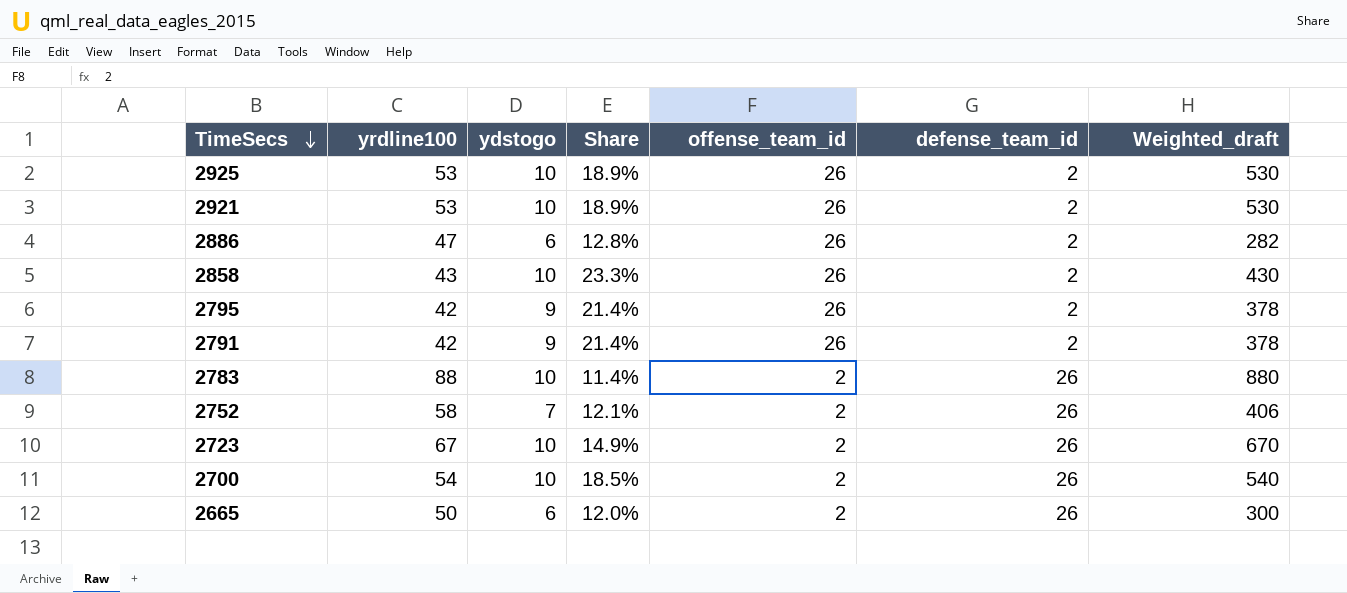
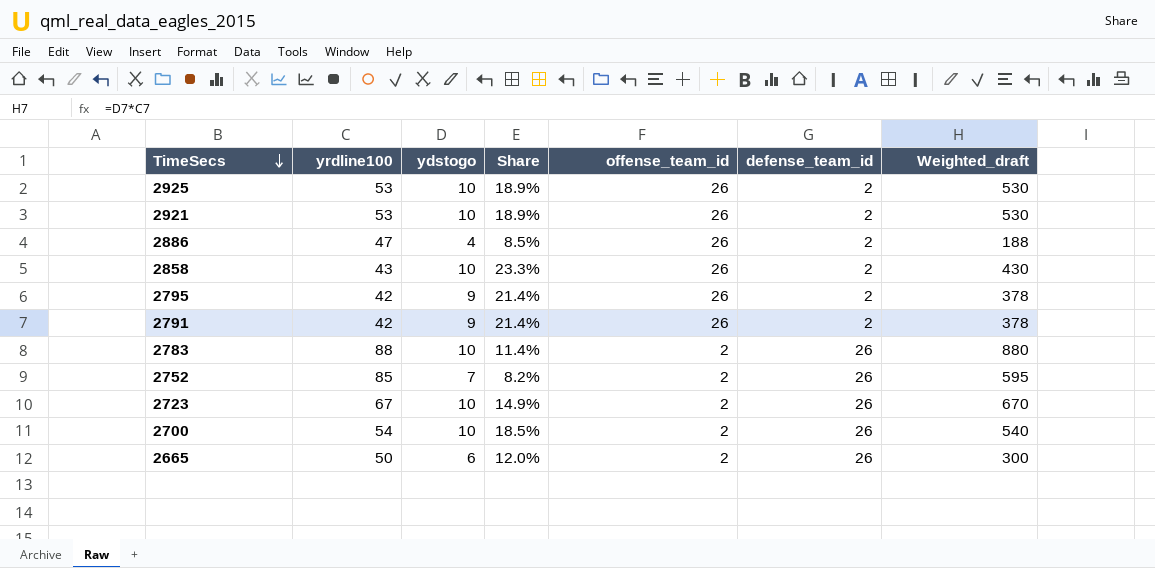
2886 | ydstogo: 6 -> 4
2886 | Share: 12.8% -> 8.5%
2886 | Weighted_draft: 282 -> 188
2752 | yrdline100: 58 -> 85
2752 | Share: 12.1% -> 8.2%
2752 | Weighted_draft: 406 -> 595

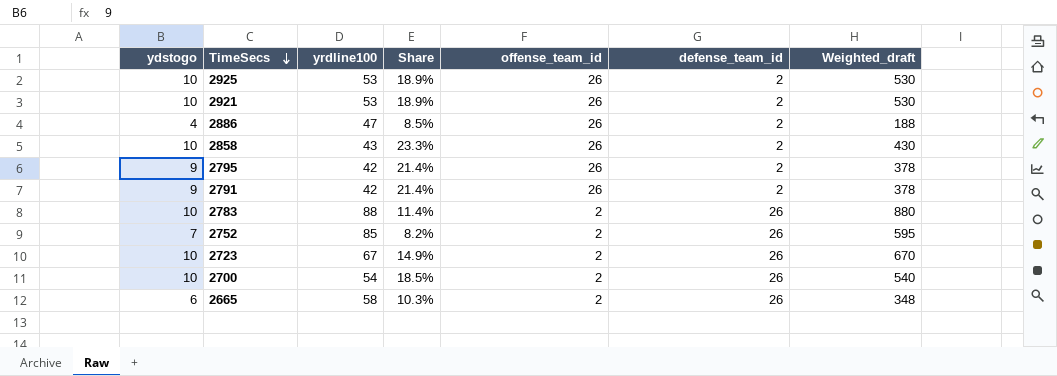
column ydstogo | position: 3 -> 1
2665 | yrdline100: 50 -> 58
2665 | Share: 12.0% -> 10.3%
2665 | Weighted_draft: 300 -> 348

